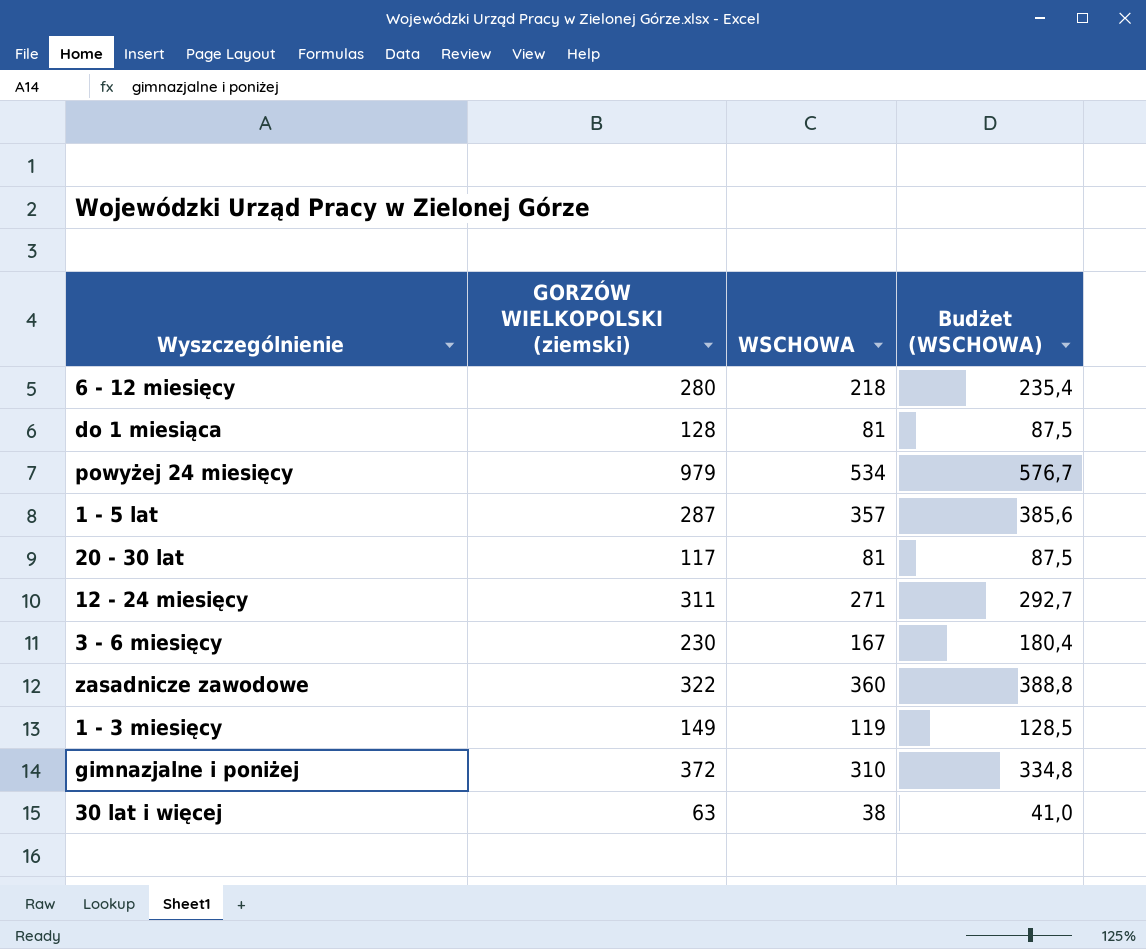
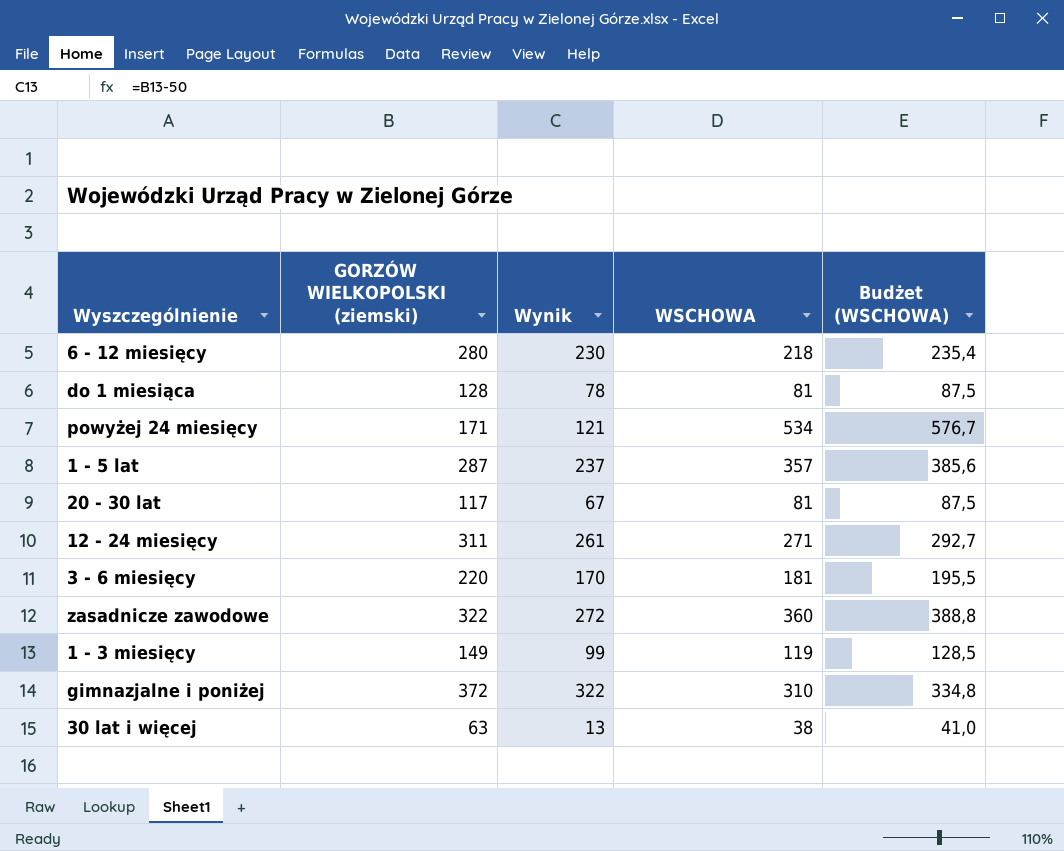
column Wynik | formula: none -> [GORZÓW WIELKOPOLSKI (ziemski)] - 50
powyżej 24 miesięcy | GORZÓW WIELKOPOLSKI (ziemski): 979 -> 171
3 - 6 miesięcy | GORZÓW WIELKOPOLSKI (ziemski): 230 -> 220
3 - 6 miesięcy | WSCHOWA: 167 -> 181
3 - 6 miesięcy | Budżet (WSCHOWA): 180,4 -> 195,5

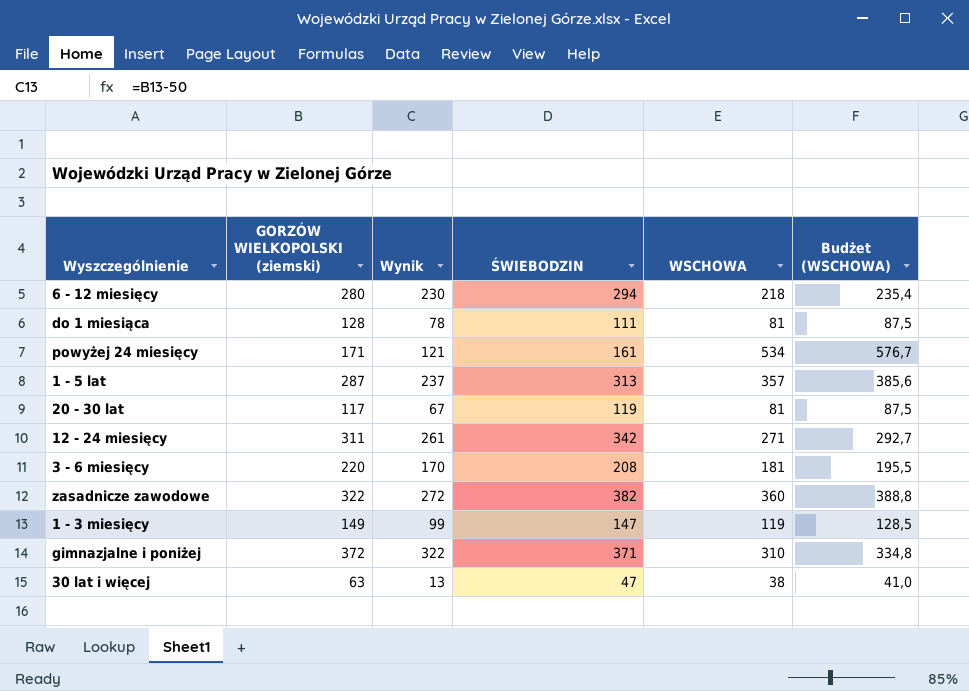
column ŚWIEBODZIN | position: none -> 4

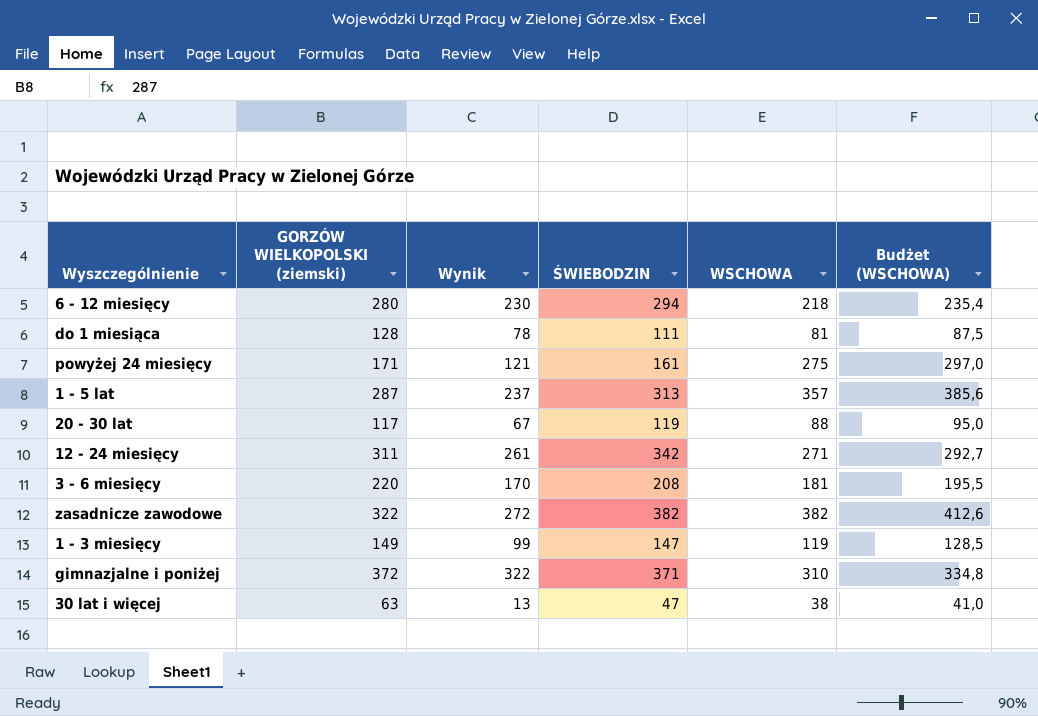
powyżej 24 miesięcy | WSCHOWA: 534 -> 275
powyżej 24 miesięcy | Budżet (WSCHOWA): 576,7 -> 297,0
20 - 30 lat | WSCHOWA: 81 -> 88
20 - 30 lat | Budżet (WSCHOWA): 87,5 -> 95,0
zasadnicze zawodowe | WSCHOWA: 360 -> 382
zasadnicze zawodowe | Budżet (WSCHOWA): 388,8 -> 412,6

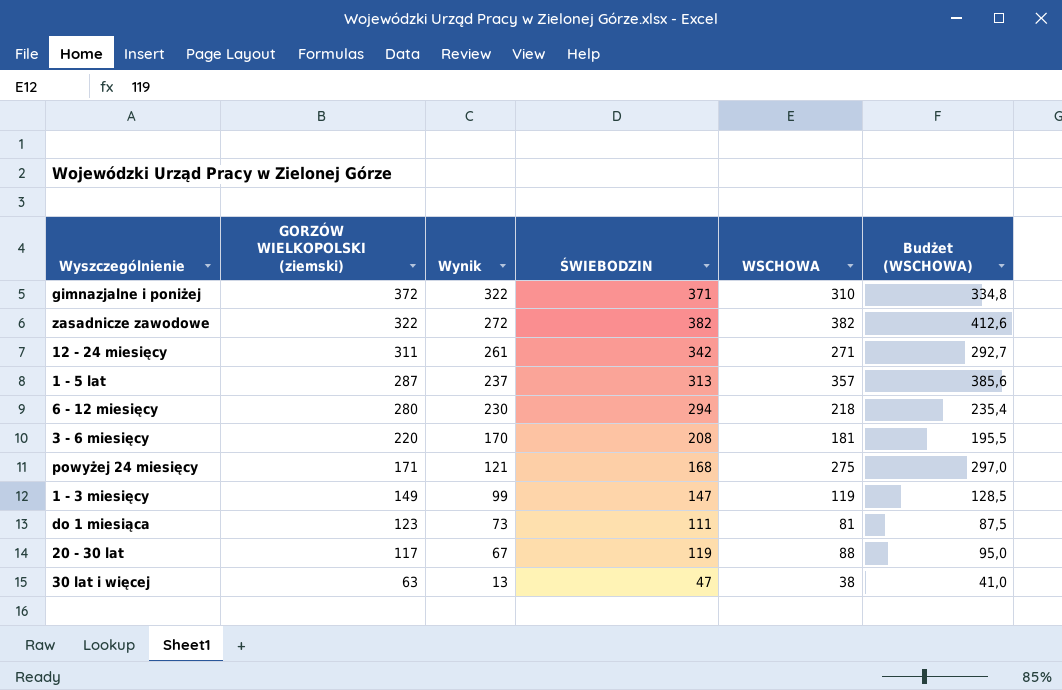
row order: none -> GORZÓW WIELKOPOLSKI (ziemski) descending
powyżej 24 miesięcy | ŚWIEBODZIN: 161 -> 168
do 1 miesiąca | GORZÓW WIELKOPOLSKI (ziemski): 128 -> 123
do 1 miesiąca | Wynik: 78 -> 73

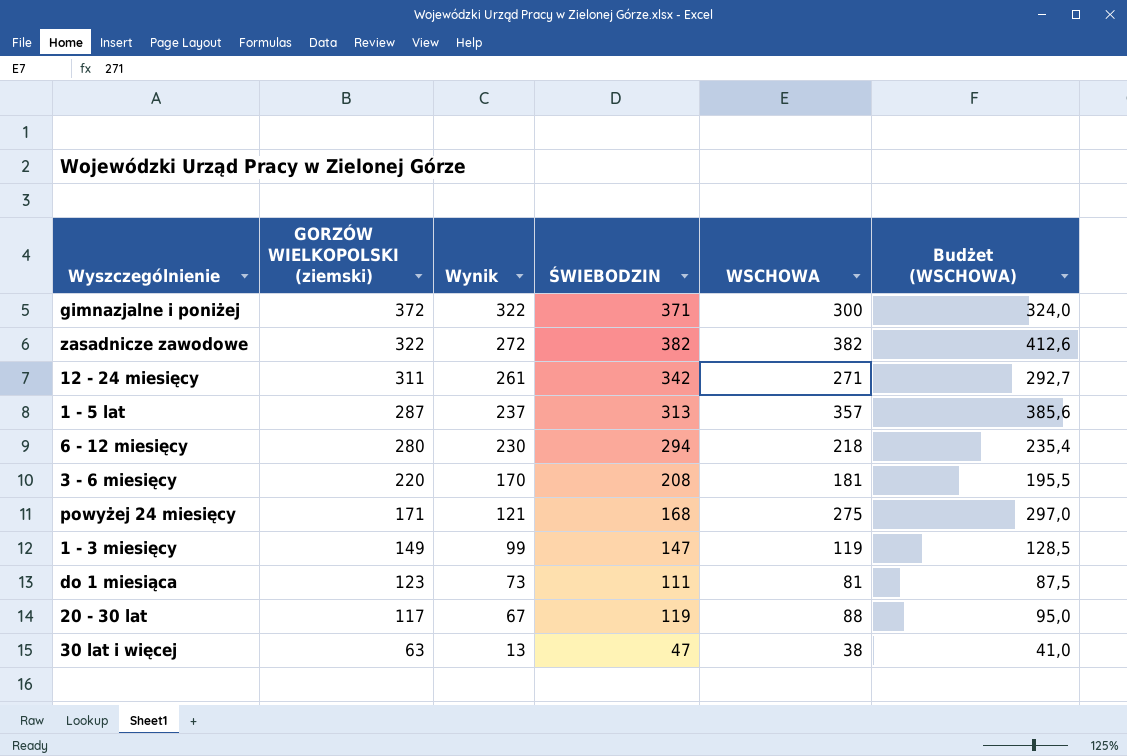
gimnazjalne i poniżej | WSCHOWA: 310 -> 300
gimnazjalne i poniżej | Budżet (WSCHOWA): 334,8 -> 324,0

